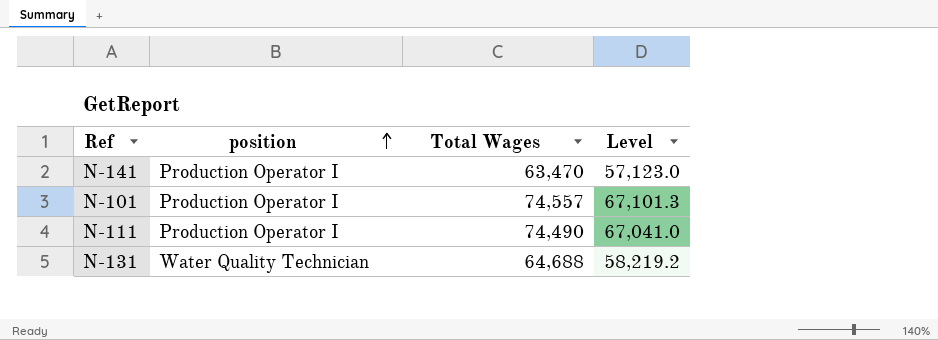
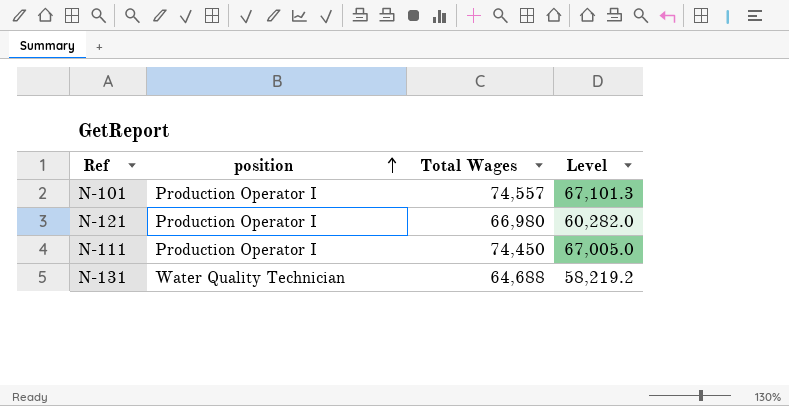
row N-141: Production Operator I | 63,470 | 57,123.0 -> none
row N-121: none -> Production Operator I | 66,980 | 60,282.0
N-111 | Total Wages: 74,490 -> 74,450
N-111 | Level: 67,041.0 -> 67,005.0

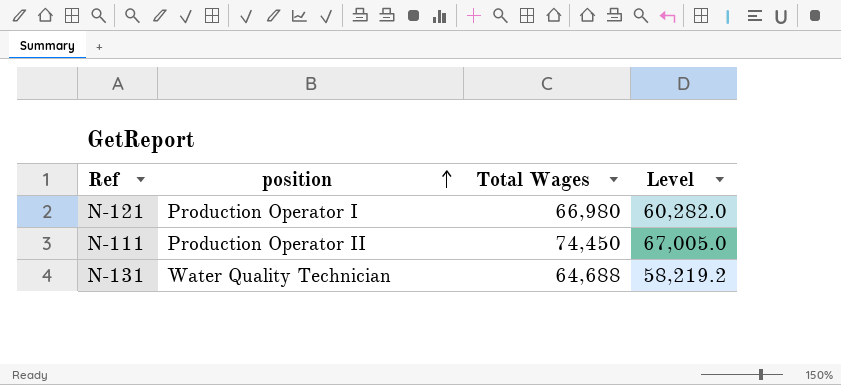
row N-101: Production Operator I | 74,557 | 67,101.3 -> none
N-111 | position: Production Operator I -> Production Operator II

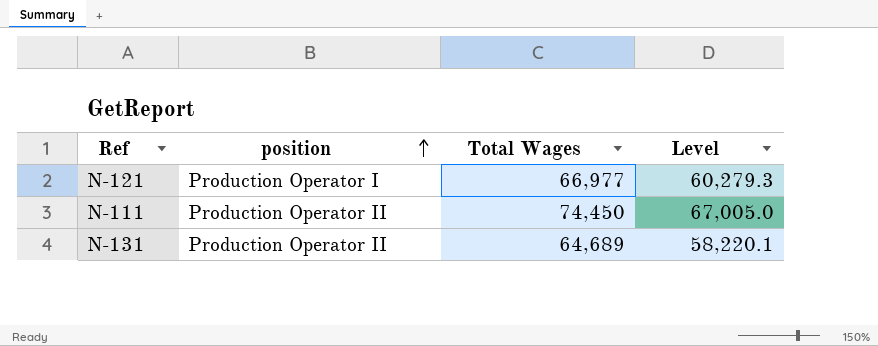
N-121 | Total Wages: 66,980 -> 66,977
N-121 | Level: 60,282.0 -> 60,279.3
N-131 | position: Water Quality Technician -> Production Operator II
N-131 | Total Wages: 64,688 -> 64,689
N-131 | Level: 58,219.2 -> 58,220.1

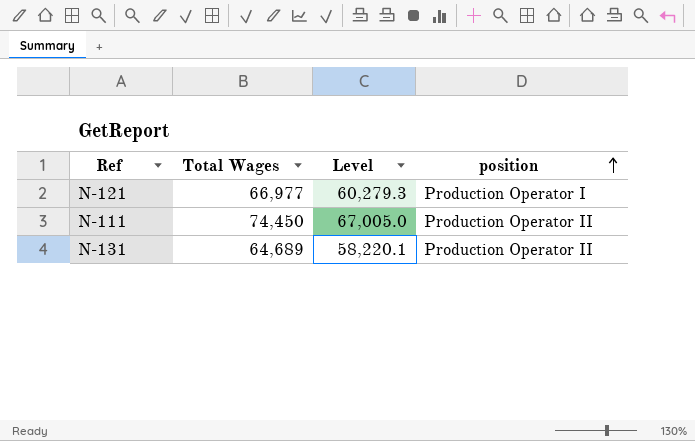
column position | position: 2 -> 4

